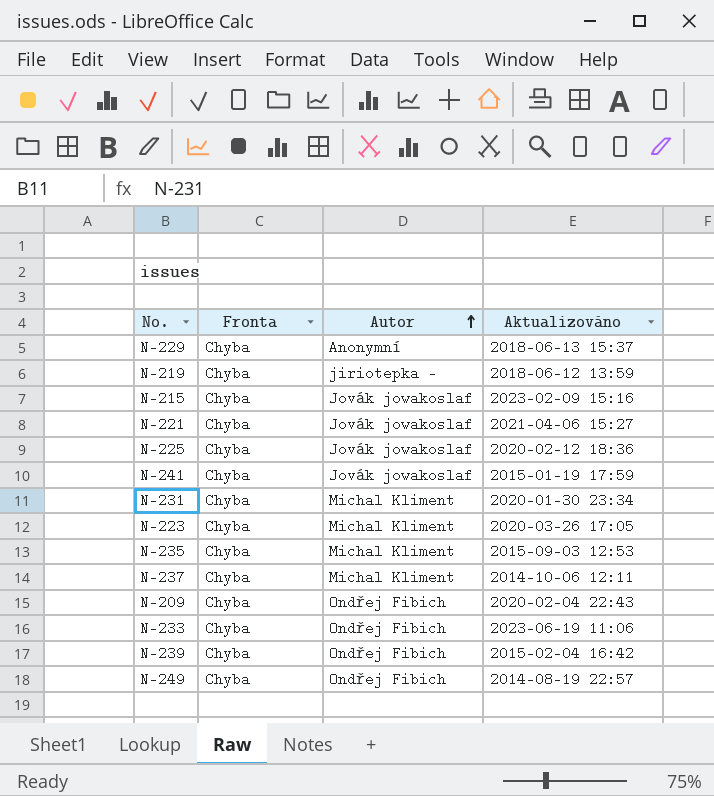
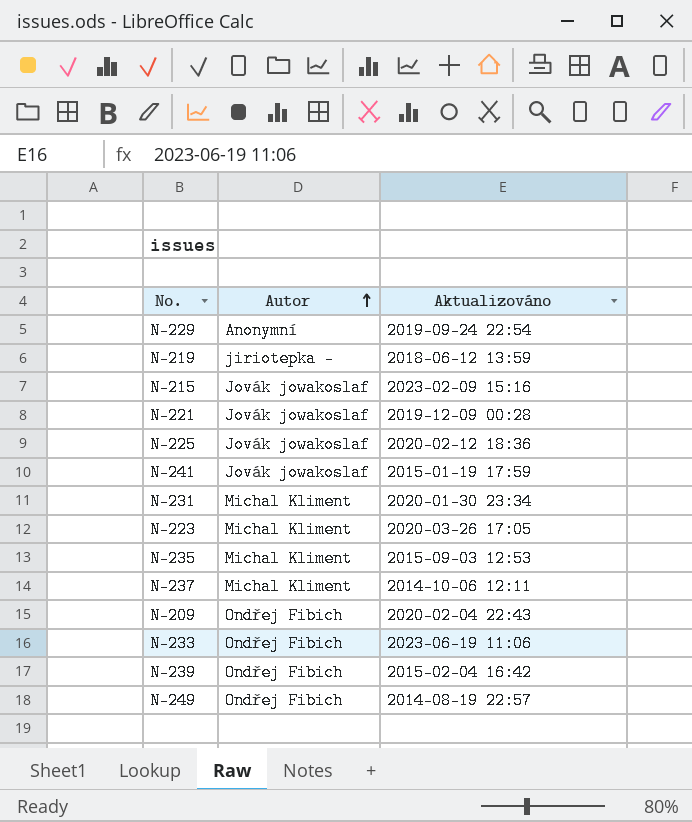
column Fronta | position: 2 -> none
N-229 | Aktualizováno: 2018-06-13 15:37 -> 2019-09-24 22:54
N-221 | Aktualizováno: 2021-04-06 15:27 -> 2019-12-09 00:28

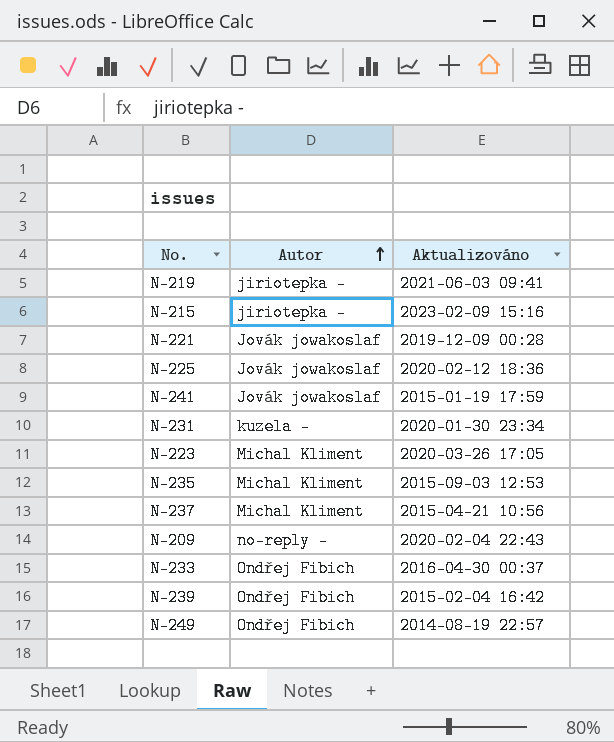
row N-229: Anonymní | 2019-09-24 22:54 -> none
N-219 | Aktualizováno: 2018-06-12 13:59 -> 2021-06-03 09:41
N-215 | Autor: Jovák jowakoslaf -> jiriotepka -
N-231 | Autor: Michal Kliment -> kuzela -
N-237 | Aktualizováno: 2014-10-06 12:11 -> 2015-04-21 10:56
N-209 | Autor: Ondřej Fibich -> no-reply -
N-233 | Aktualizováno: 2023-06-19 11:06 -> 2016-04-30 00:37

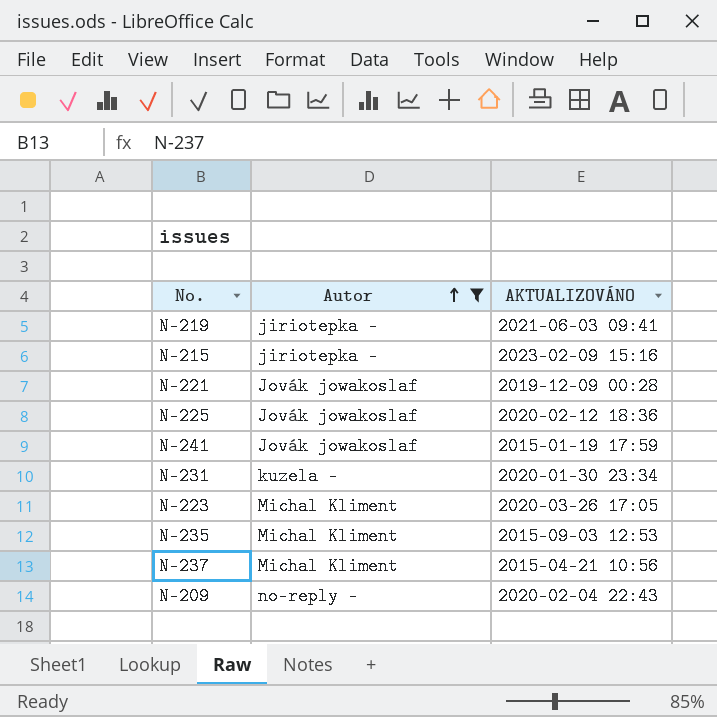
filter: none -> Autor != Ondřej Fibich
column name: Aktualizováno -> AKTUALIZOVÁNO

